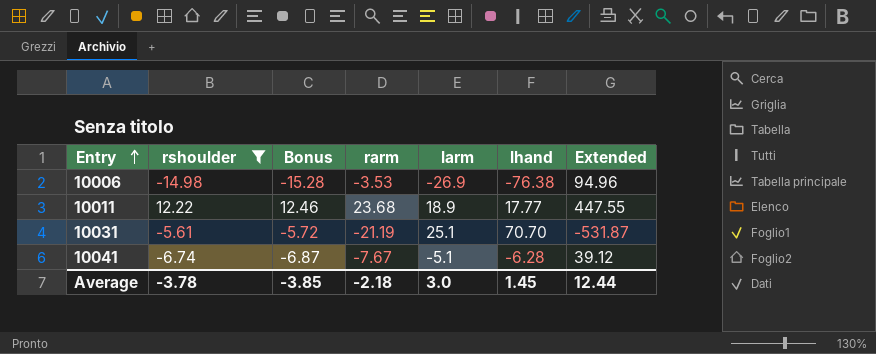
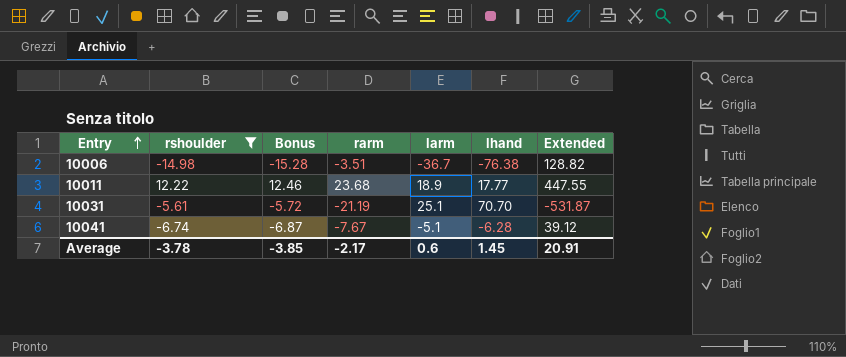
10006 | rarm: -3.53 -> -3.51
10006 | larm: -26.9 -> -36.7
10006 | Extended: 94.96 -> 128.82
Average | rarm: -2.18 -> -2.17
Average | larm: 3.0 -> 0.6
Average | Extended: 12.44 -> 20.91

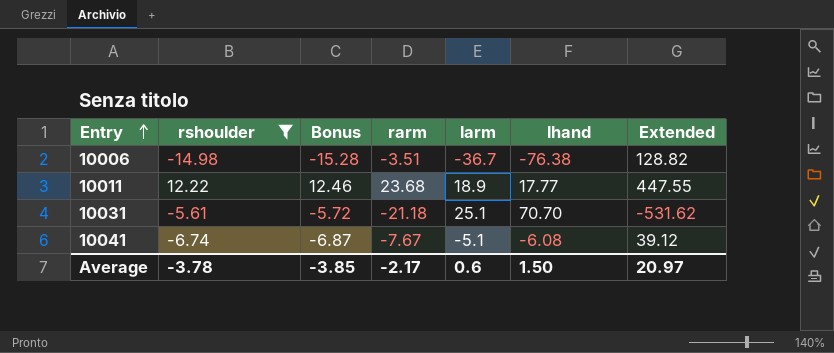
10031 | rarm: -21.19 -> -21.18
10031 | Extended: -531.87 -> -531.62
10041 | lhand: -6.28 -> -6.08
Average | lhand: 1.45 -> 1.50
Average | Extended: 20.91 -> 20.97

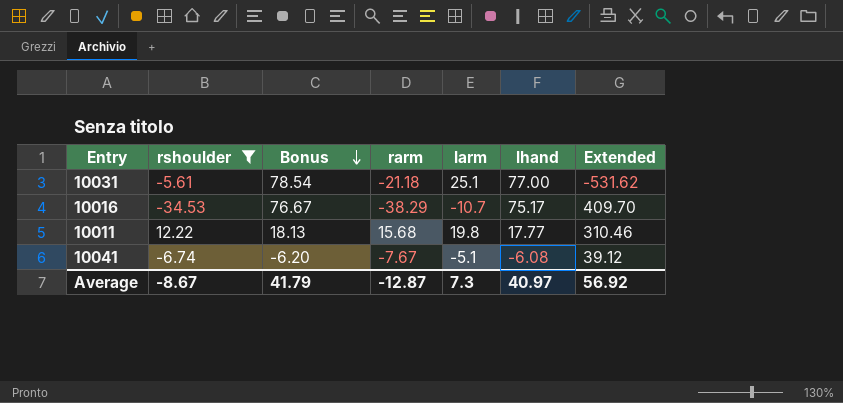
row order: Entry ascending -> Bonus descending
column Bonus | formula: [rshoulder] * 1.02 -> [lhand] * 1.02
row 10006: -14.98 | -15.28 | -3.51 | -36.7 | -76.38 | 128.82 -> none
10031 | lhand: 70.70 -> 77.00
row 10016: none -> -34.53 | 76.67 | -38.29 | -10.7 | 75.17 | 409.70
10011 | rarm: 23.68 -> 15.68
10011 | larm: 18.9 -> 19.8
10011 | Extended: 447.55 -> 310.46
Average | rshoulder: -3.78 -> -8.67
Average | Bonus: -3.85 -> 41.79
Average | rarm: -2.17 -> -12.87
Average | larm: 0.6 -> 7.3
Average | lhand: 1.50 -> 40.97
Average | Extended: 20.97 -> 56.92

